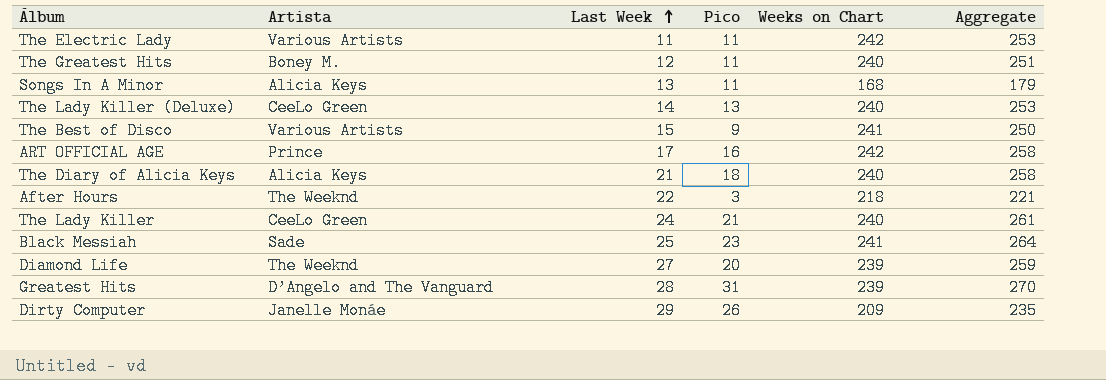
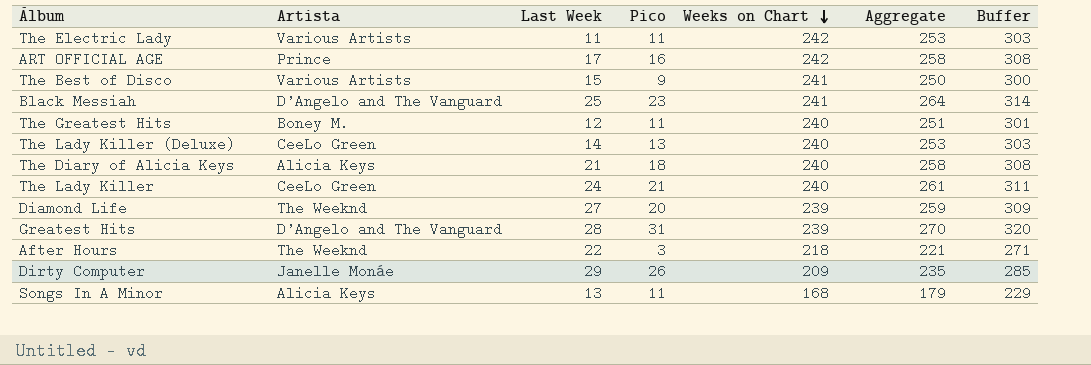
row order: Last Week ascending -> Weeks on Chart descending
column Buffer | formula: none -> [Aggregate] + 50
Black Messiah | Artista: Sade -> D’Angelo and The Vanguard

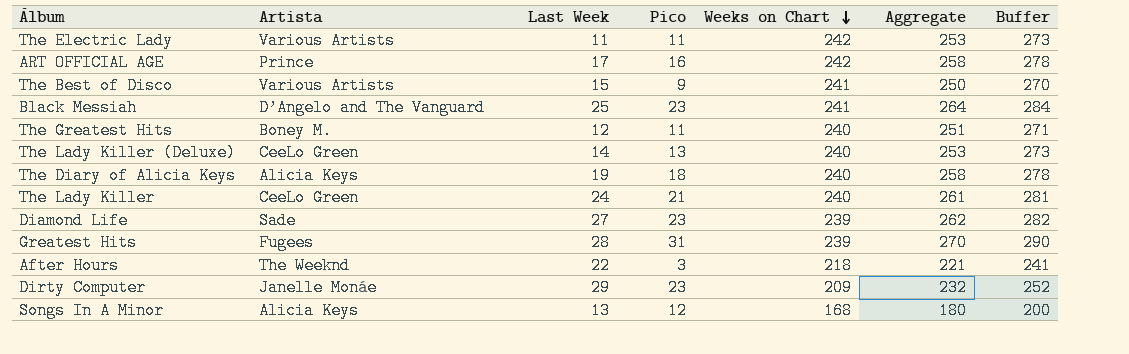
column Buffer | formula: [Aggregate] + 50 -> [Aggregate] + 20
The Diary of Alicia Keys | Last Week: 21 -> 19
Diamond Life | Artista: The Weeknd -> Sade
Diamond Life | Pico: 20 -> 23
Diamond Life | Aggregate: 259 -> 262
Greatest Hits | Artista: D’Angelo and The Vanguard -> Fugees
Dirty Computer | Pico: 26 -> 23
Dirty Computer | Aggregate: 235 -> 232
Songs In A Minor | Pico: 11 -> 12
Songs In A Minor | Aggregate: 179 -> 180

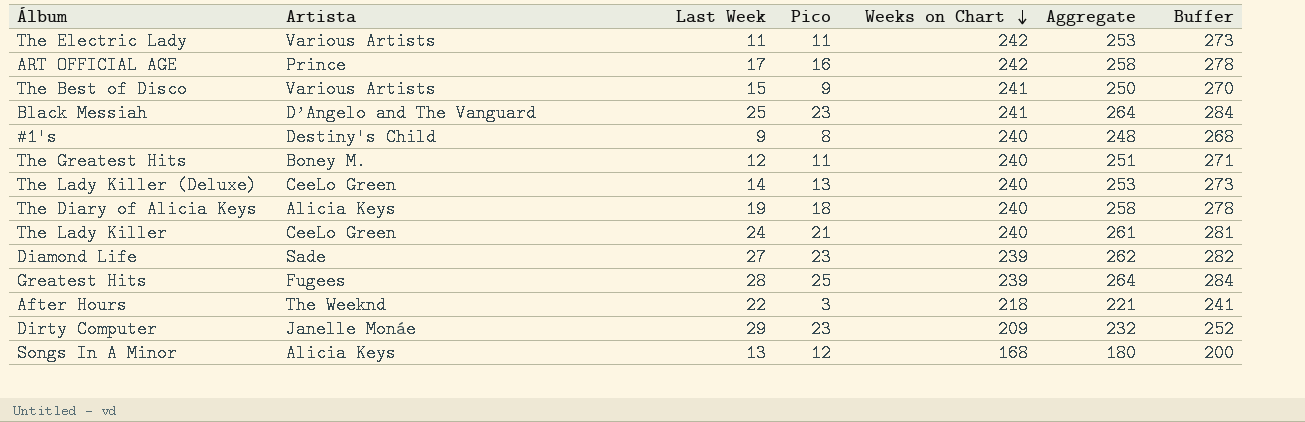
row #1's: none -> Destiny's Child | 9 | 8 | 240 | 248 | 268
Greatest Hits | Pico: 31 -> 25
Greatest Hits | Aggregate: 270 -> 264
Greatest Hits | Buffer: 290 -> 284

